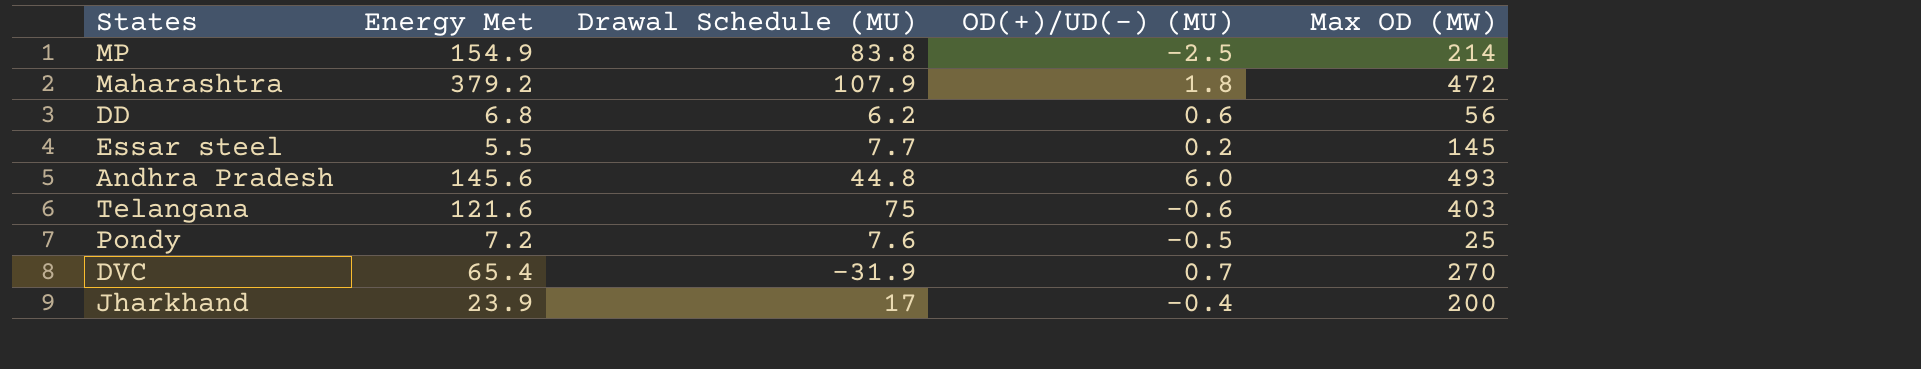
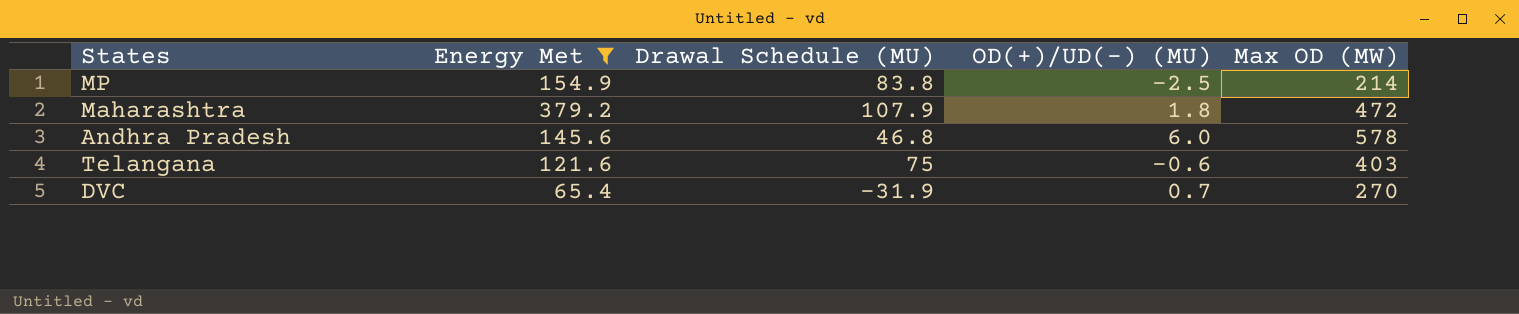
filter: none -> Energy Met >= 65.4
Andhra Pradesh | Drawal Schedule (MU): 44.8 -> 46.8
Andhra Pradesh | Max OD (MW): 493 -> 578

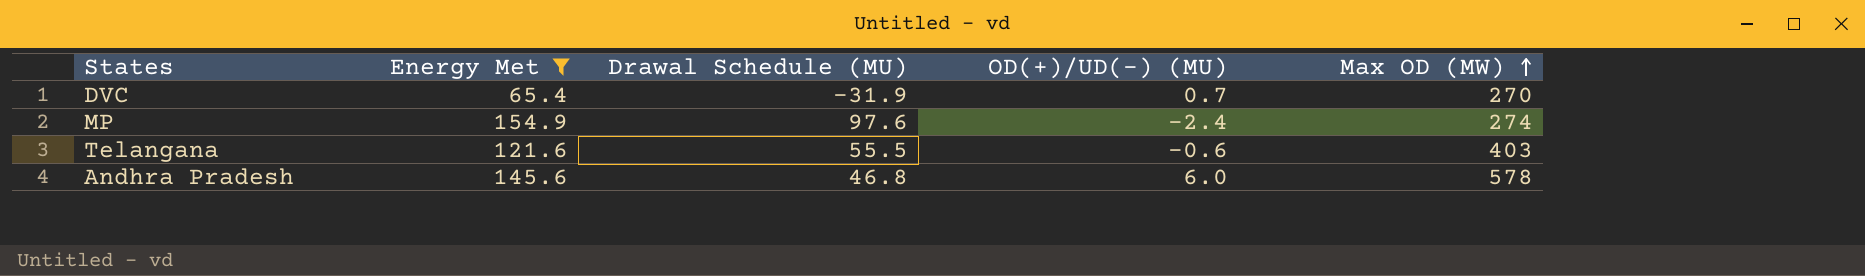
row order: none -> Max OD (MW) ascending
row Maharashtra: 379.2 | 107.9 | 1.8 | 472 -> none
MP | Drawal Schedule (MU): 83.8 -> 97.6
MP | OD(+)/UD(-) (MU): -2.5 -> -2.4
MP | Max OD (MW): 214 -> 274
Telangana | Drawal Schedule (MU): 75 -> 55.5

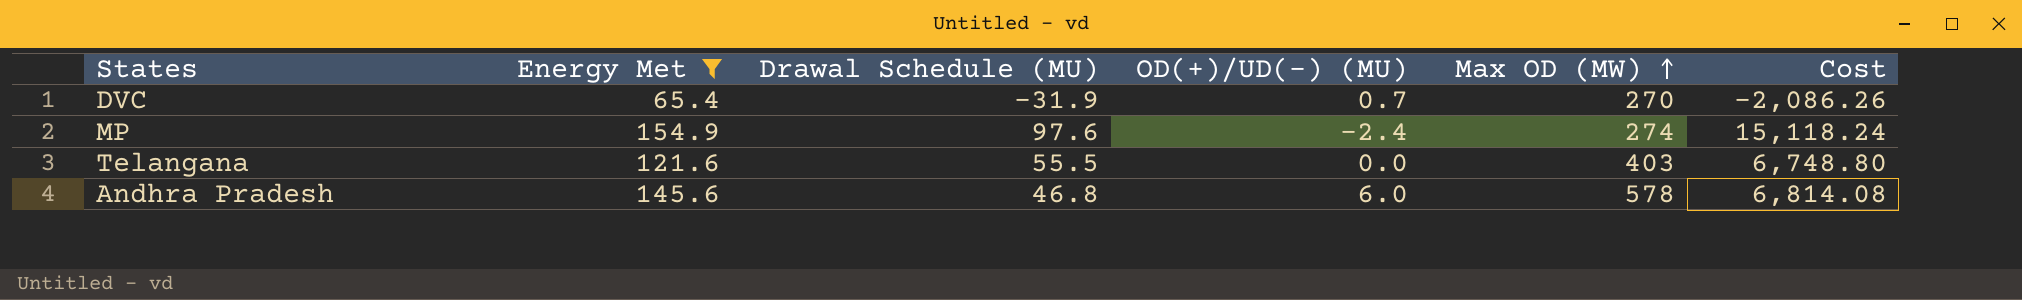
column Cost | formula: none -> [Energy Met] * [Drawal Schedule (MU)]
Telangana | OD(+)/UD(-) (MU): -0.6 -> 0.0

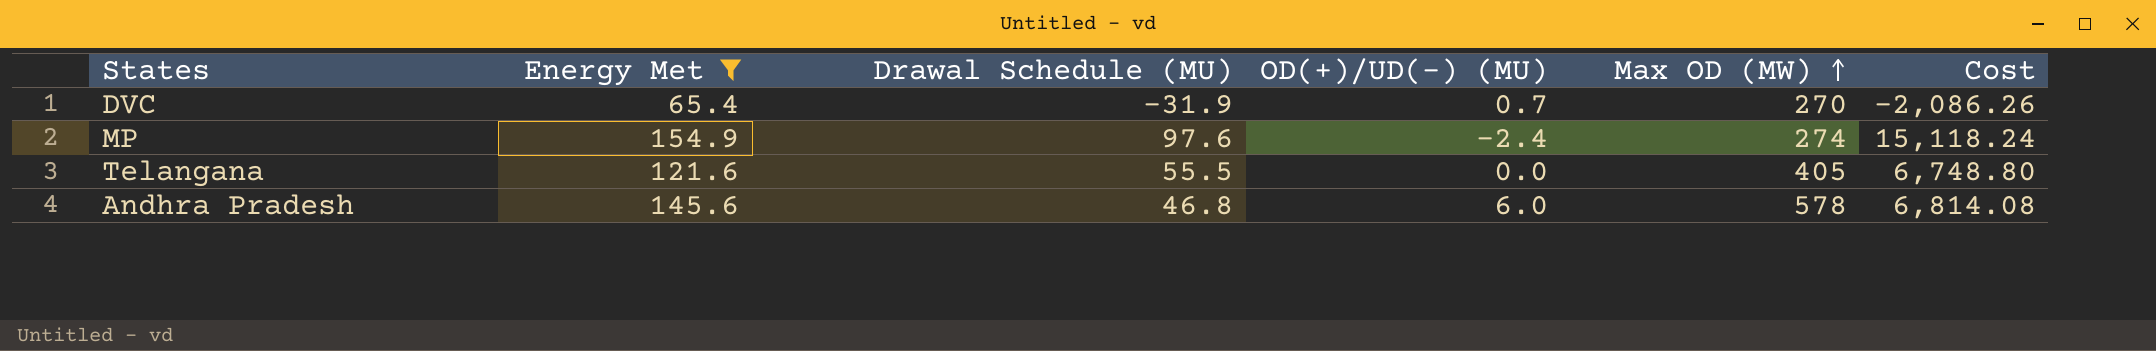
Telangana | Max OD (MW): 403 -> 405

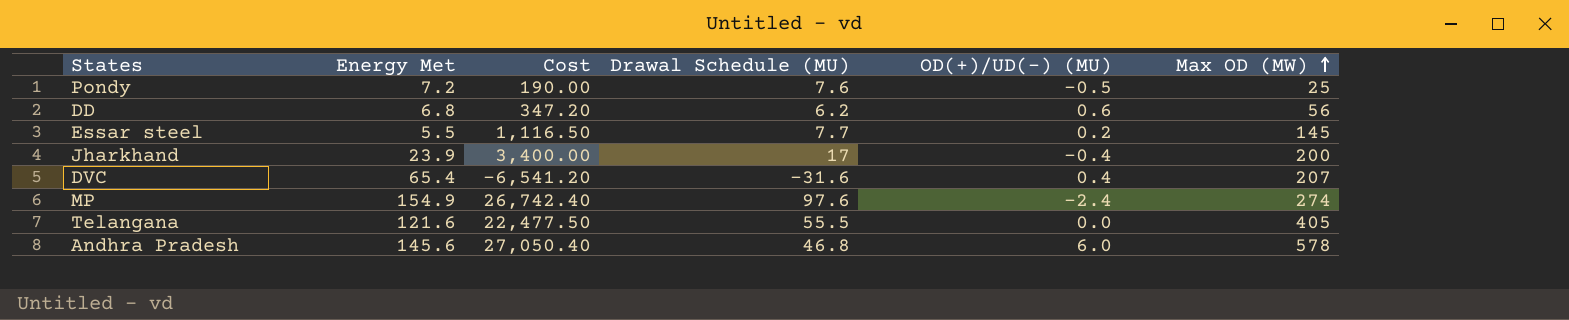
filter: Energy Met >= 65.4 -> none
column Cost | formula: [Energy Met] * [Drawal Schedule (MU)] -> [Drawal Schedule (MU)] * [Max OD (MW)]
column Cost | position: 6 -> 3
DVC | Drawal Schedule (MU): -31.9 -> -31.6
DVC | OD(+)/UD(-) (MU): 0.7 -> 0.4
DVC | Max OD (MW): 270 -> 207

